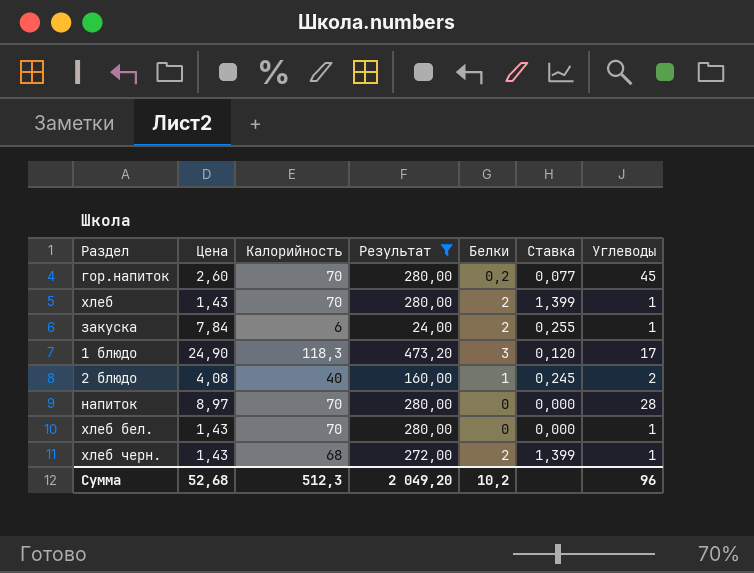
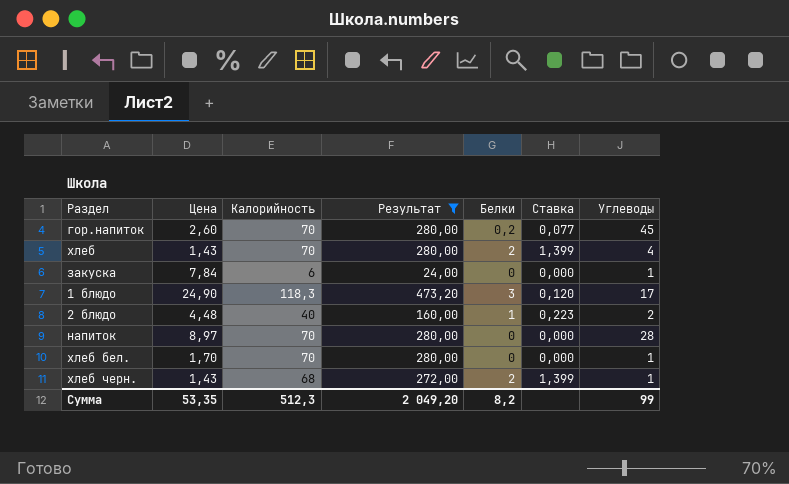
хлеб | Углеводы: 1 -> 4
закуска | Белки: 2 -> 0
закуска | Ставка: 0,255 -> 0,000
2 блюдо | Цена: 4,08 -> 4,48
2 блюдо | Ставка: 0,245 -> 0,223
хлеб бел. | Цена: 1,43 -> 1,70
Сумма | Цена: 52,68 -> 53,35
Сумма | Белки: 10,2 -> 8,2
Сумма | Углеводы: 96 -> 99

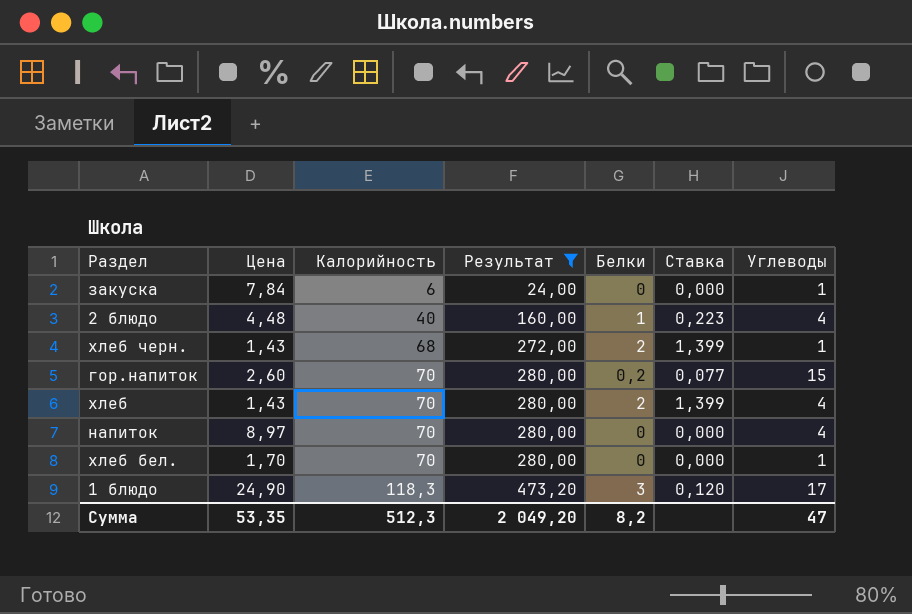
row order: none -> Калорийность ascending
2 блюдо | Углеводы: 2 -> 4
гор.напиток | Углеводы: 45 -> 15
напиток | Углеводы: 28 -> 4
Сумма | Углеводы: 99 -> 47

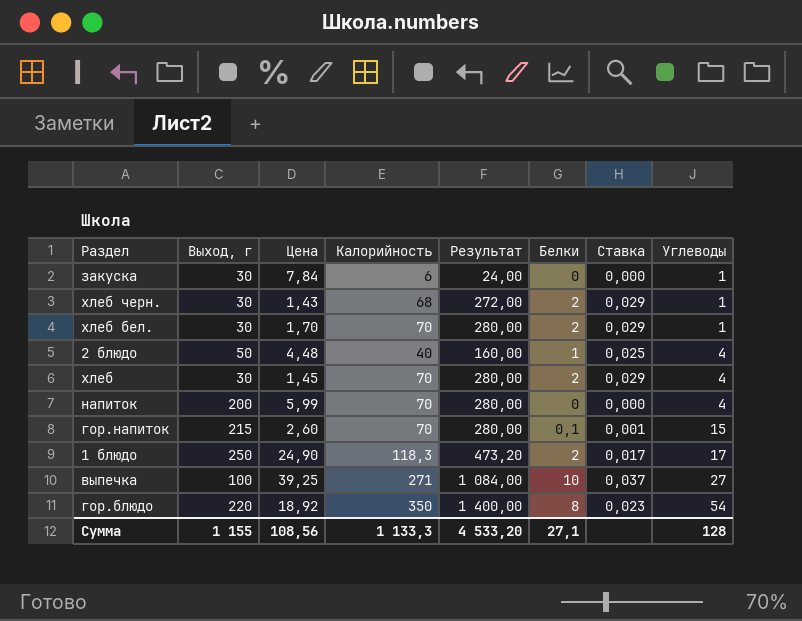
filter: Результат <= 473,20 -> none
row order: Калорийность ascending -> Углеводы ascending
column Выход, г | position: none -> 2
column Ставка | formula: [Белки] / [Цена] -> [Белки] / [Калорийность]
хлеб бел. | Белки: 0 -> 2
хлеб | Цена: 1,43 -> 1,45
напиток | Цена: 8,97 -> 5,99
гор.напиток | Белки: 0,2 -> 0,1
1 блюдо | Белки: 3 -> 2
Сумма | Цена: 53,35 -> 108,56
Сумма | Калорийность: 512,3 -> 1 133,3
Сумма | Результат: 2 049,20 -> 4 533,20
Сумма | Белки: 8,2 -> 27,1
Сумма | Углеводы: 47 -> 128

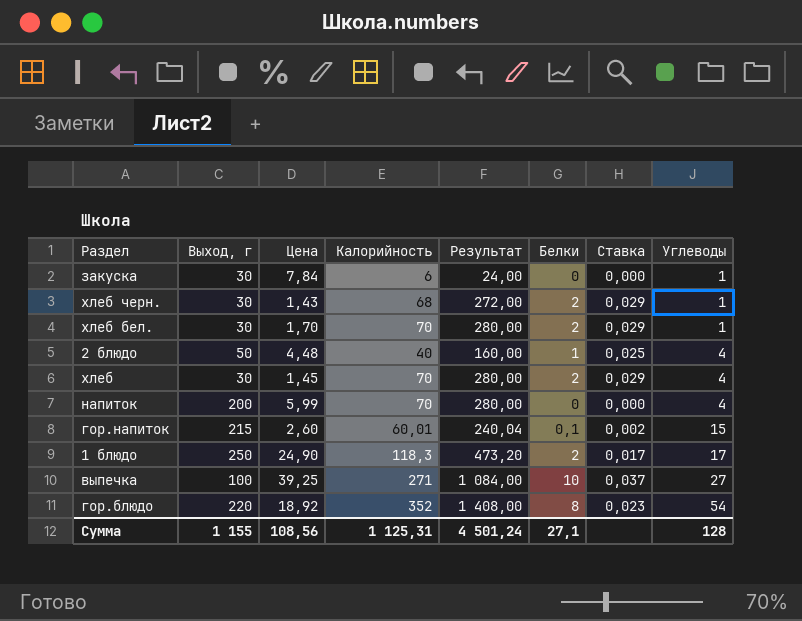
гор.напиток | Калорийность: 70 -> 60,01
гор.напиток | Результат: 280,00 -> 240,04
гор.напиток | Ставка: 0,001 -> 0,002
гор.блюдо | Калорийность: 350 -> 352
гор.блюдо | Результат: 1 400,00 -> 1 408,00
Сумма | Калорийность: 1 133,3 -> 1 125,31
Сумма | Результат: 4 533,20 -> 4 501,24

